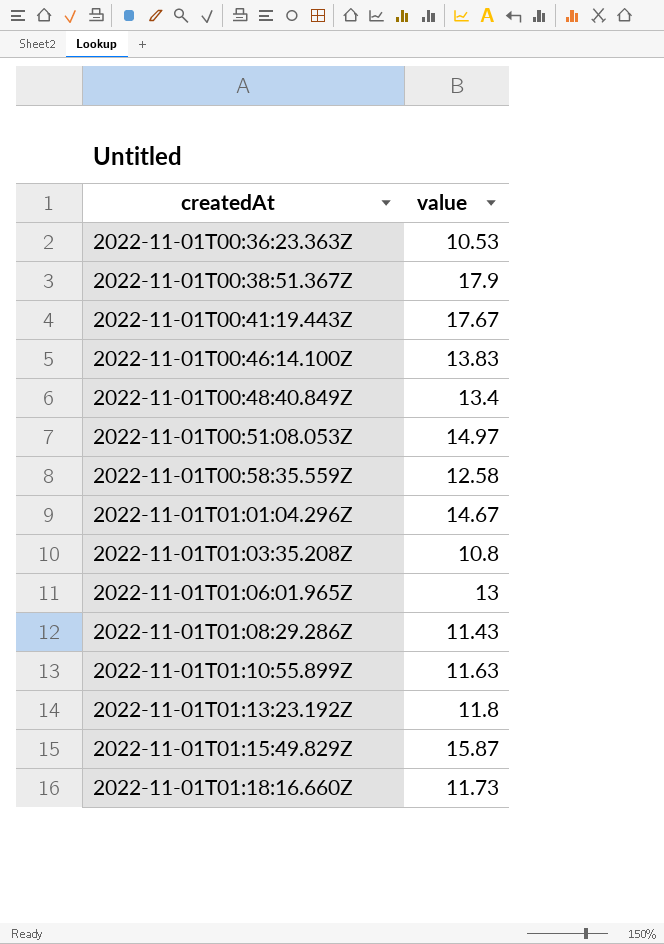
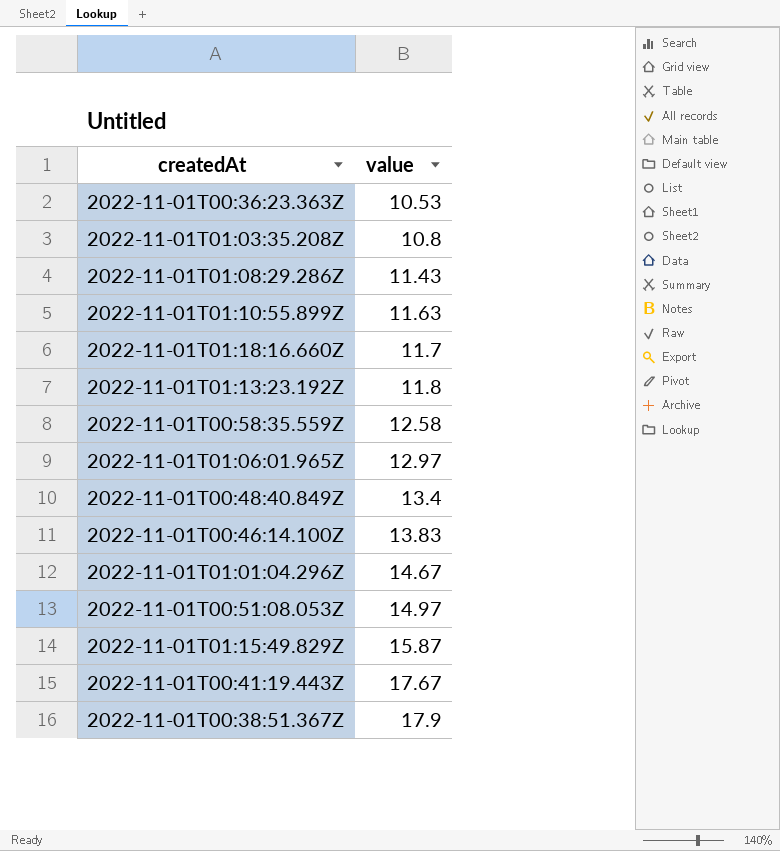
row order: createdAt ascending -> value ascending
2022-11-01T01:18:16.660Z | value: 11.73 -> 11.7
2022-11-01T01:06:01.965Z | value: 13 -> 12.97

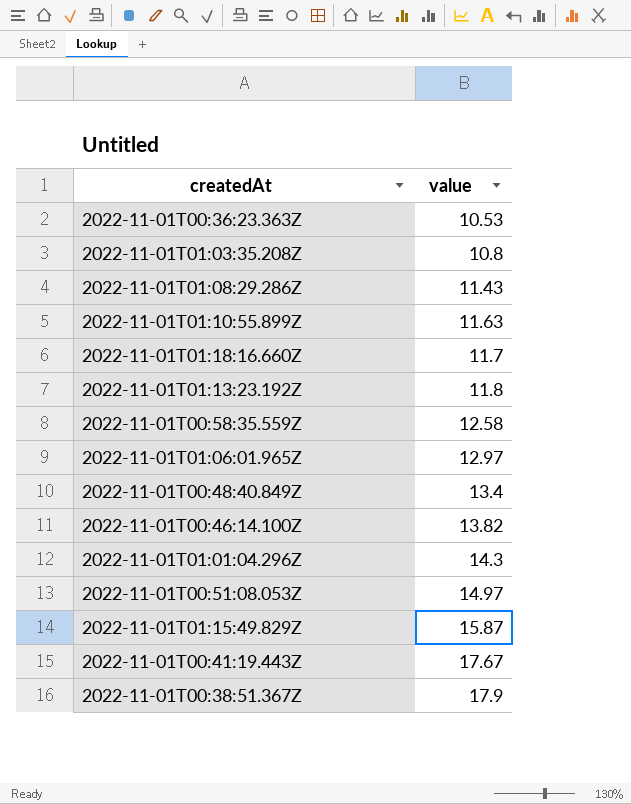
2022-11-01T00:46:14.100Z | value: 13.83 -> 13.82
2022-11-01T01:01:04.296Z | value: 14.67 -> 14.3

